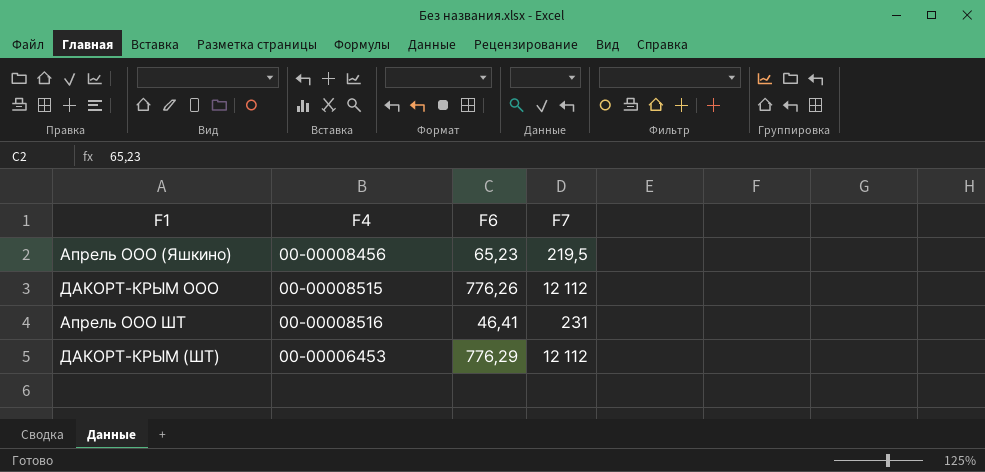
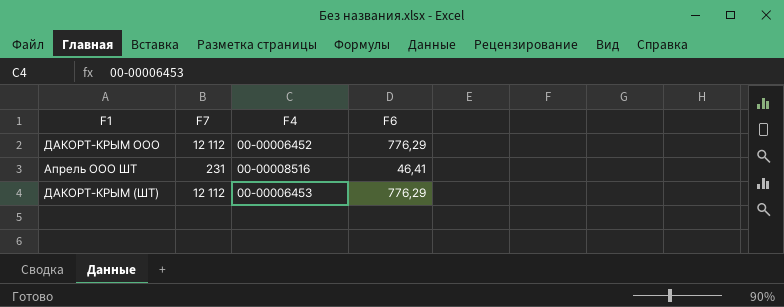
column F7 | position: 4 -> 2
row Апрель ООО (Яшкино): 00-00008456 | 65,23 | 219,5 -> none
ДАКОРТ-КРЫМ ООО | F4: 00-00008515 -> 00-00006452
ДАКОРТ-КРЫМ ООО | F6: 776,26 -> 776,29

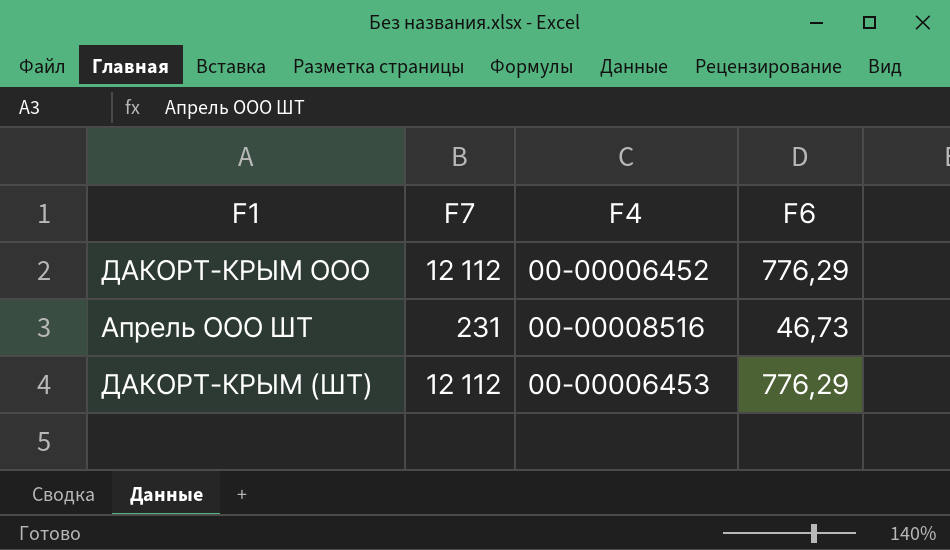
Апрель ООО ШТ | F6: 46,41 -> 46,73

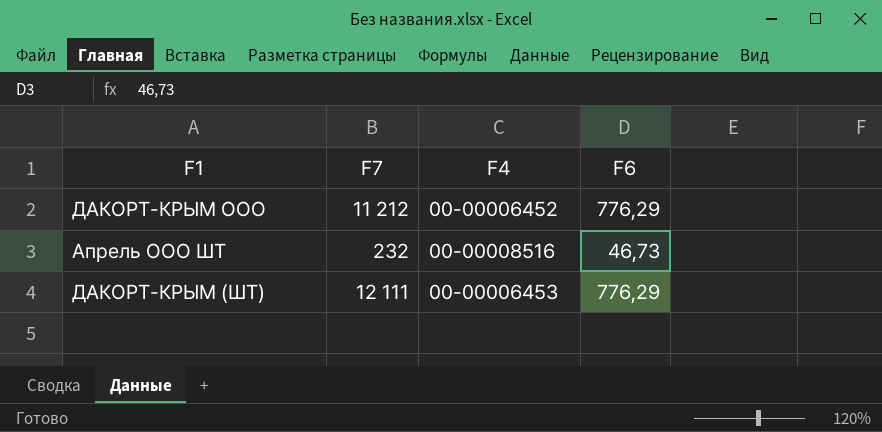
ДАКОРТ-КРЫМ ООО | F7: 12 112 -> 11 212
Апрель ООО ШТ | F7: 231 -> 232
ДАКОРТ-КРЫМ (ШТ) | F7: 12 112 -> 12 111

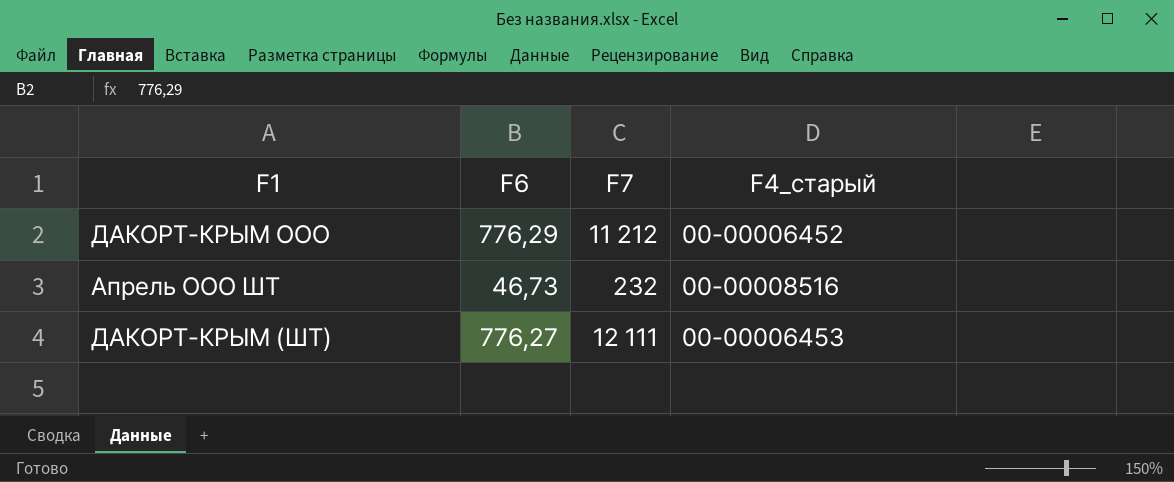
column F6 | position: 4 -> 2
column name: F4 -> F4_старый
ДАКОРТ-КРЫМ (ШТ) | F6: 776,29 -> 776,27

